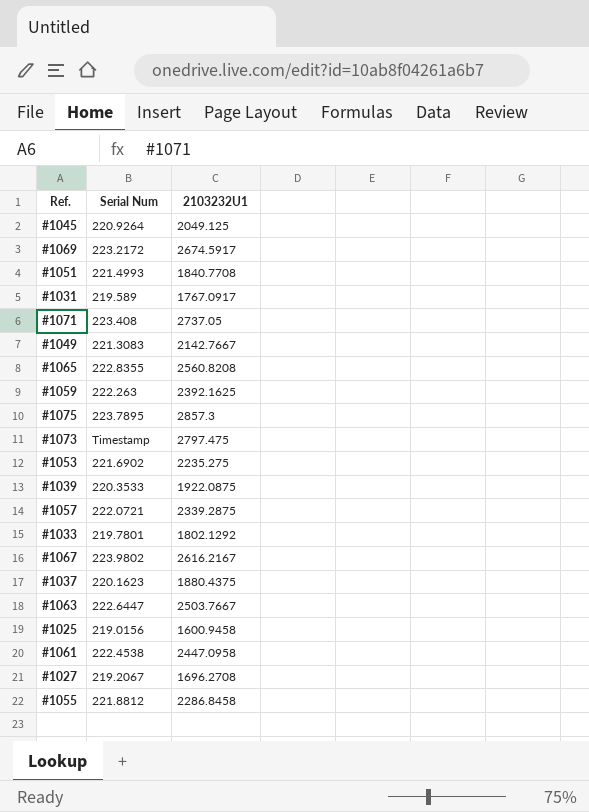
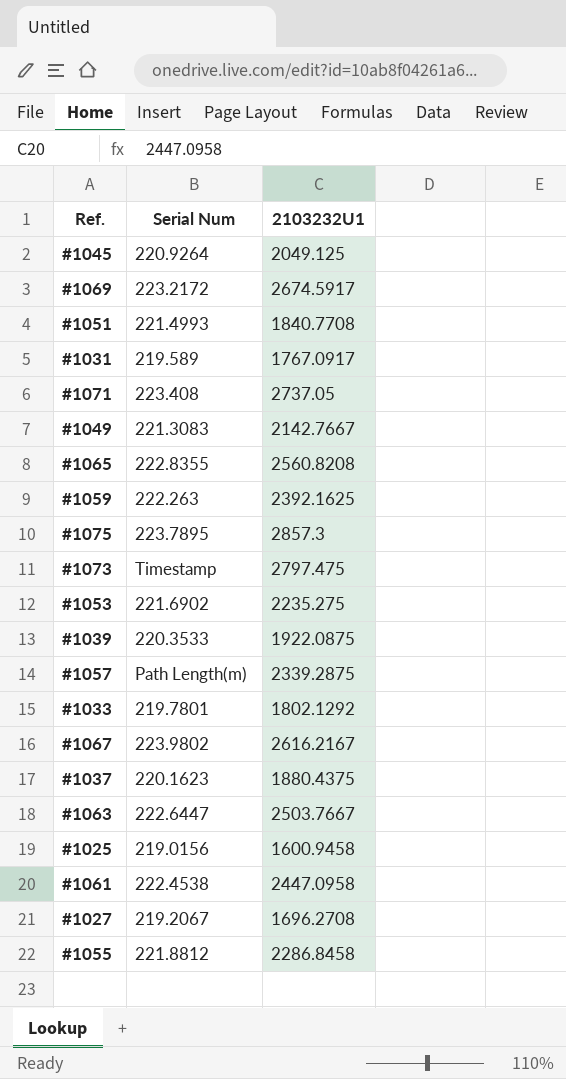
#1057 | Serial Num: 222.0721 -> Path Length(m)

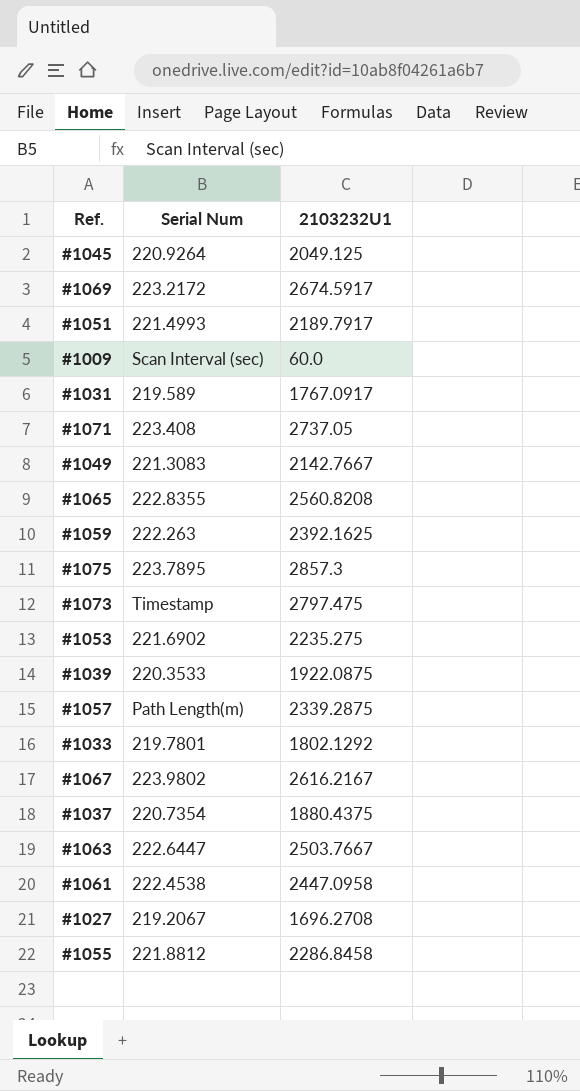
row #1025: 219.0156 | 1600.9458 -> none
#1051 | 2103232U1: 1840.7708 -> 2189.7917
row #1009: none -> Scan Interval (sec) | 60.0
#1037 | Serial Num: 220.1623 -> 220.7354

